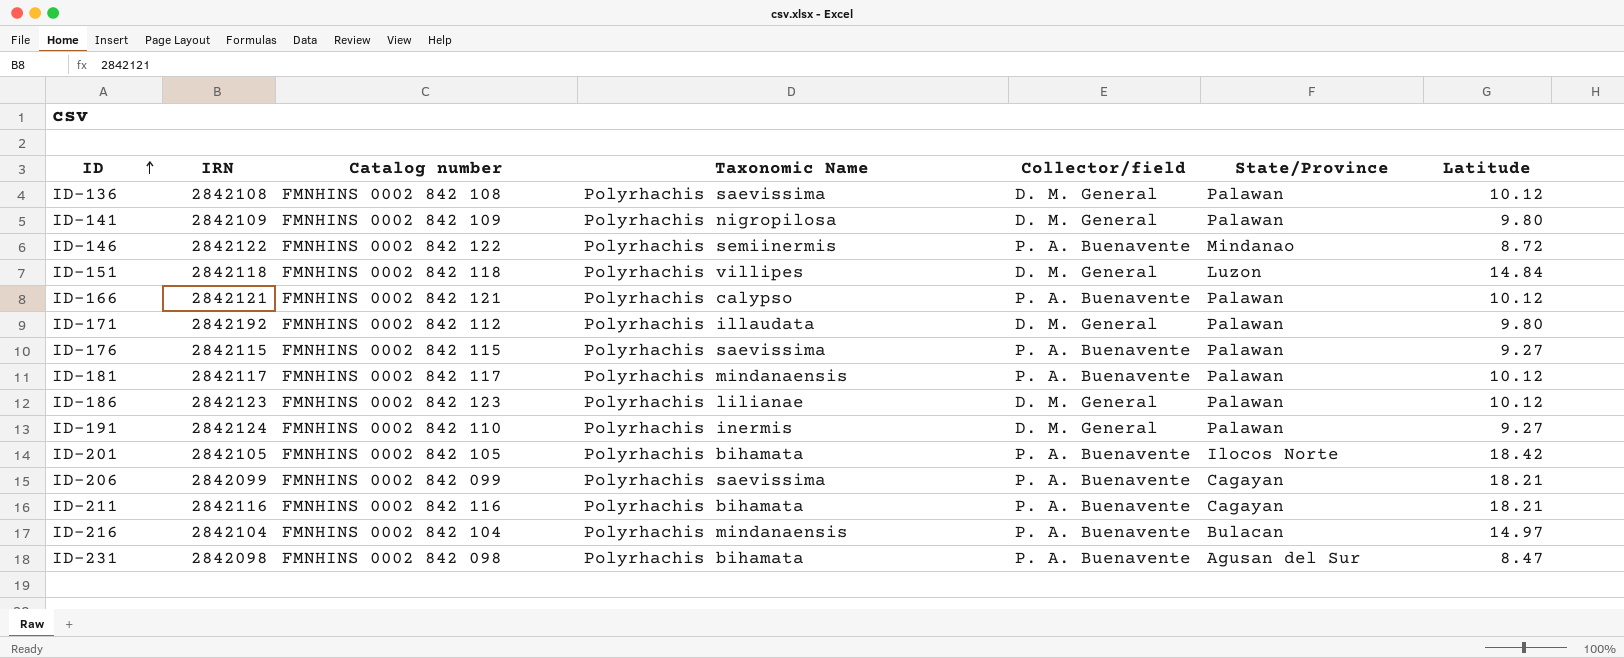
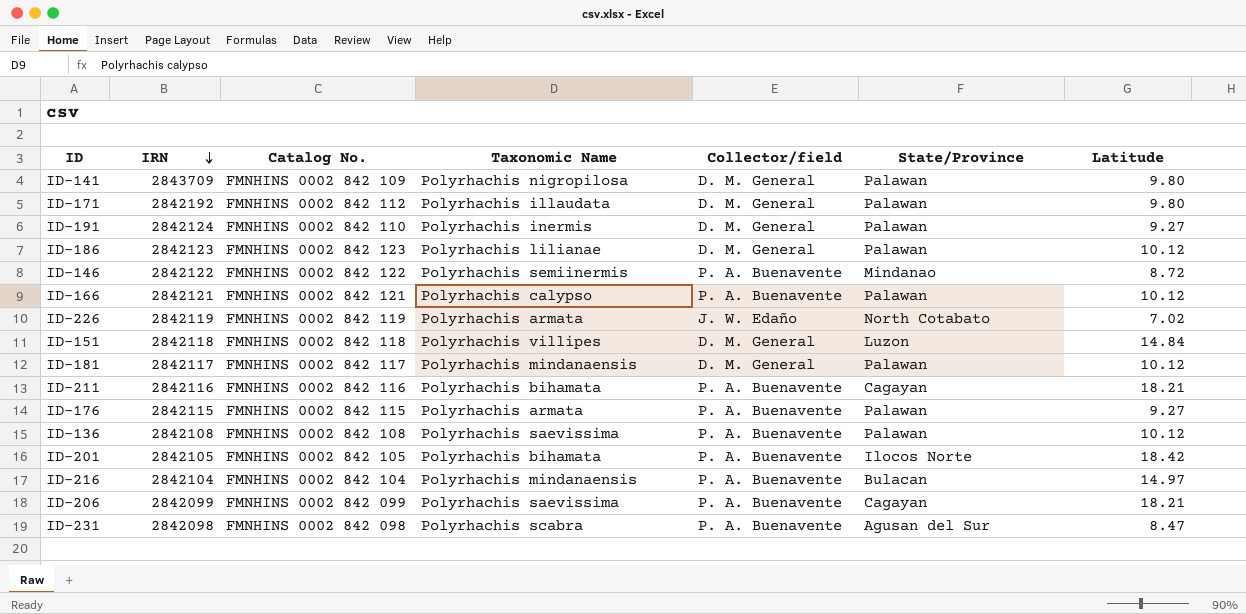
row order: ID ascending -> IRN descending
column name: Catalog number -> Catalog No.
ID-141 | IRN: 2842109 -> 2843709
row ID-226: none -> 2842119 | FMNHINS 0002 842 119 | Polyrhachis armata | J. W. Edaño | North Cotabato | 7.02
ID-181 | Collector/field: P. A. Buenavente -> D. M. General
ID-176 | Taxonomic Name: Polyrhachis saevissima -> Polyrhachis armata
ID-136 | Collector/field: D. M. General -> P. A. Buenavente
ID-231 | Taxonomic Name: Polyrhachis bihamata -> Polyrhachis scabra

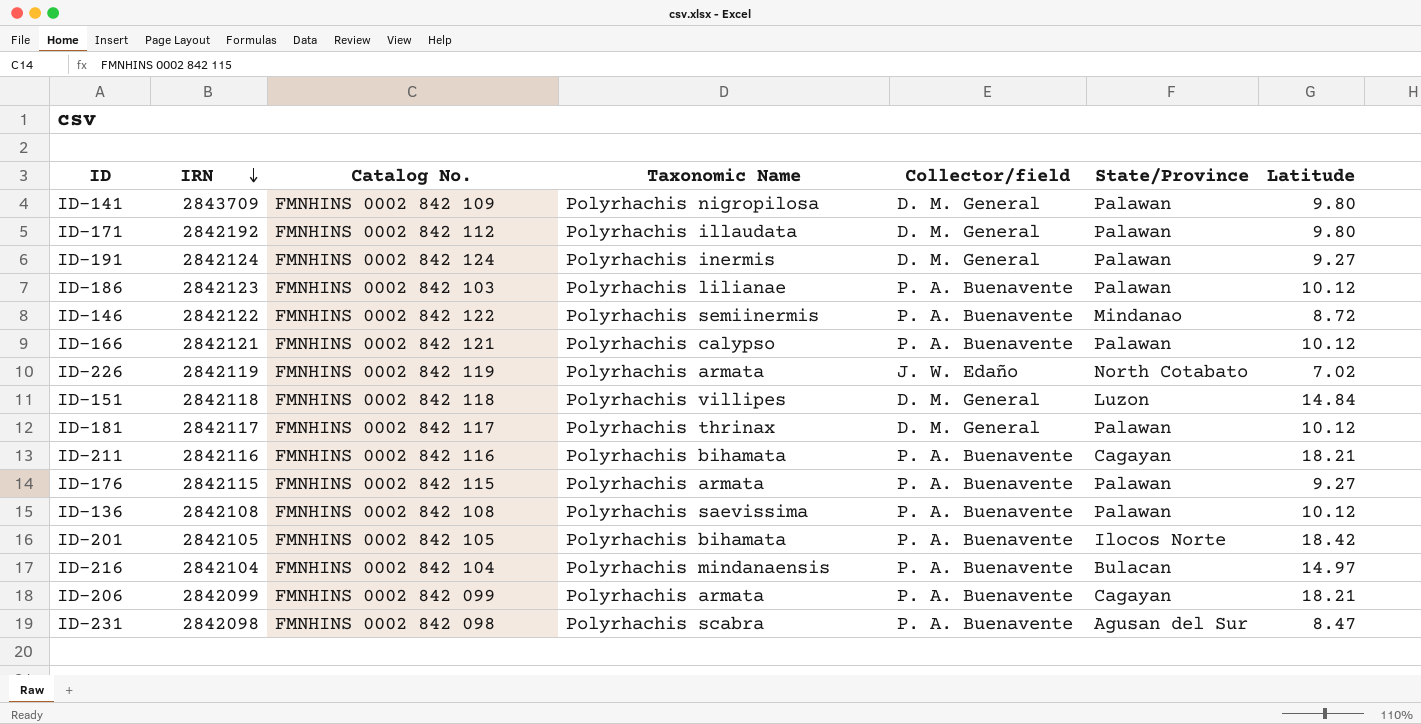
ID-191 | Catalog No.: FMNHINS 0002 842 110 -> FMNHINS 0002 842 124
ID-186 | Catalog No.: FMNHINS 0002 842 123 -> FMNHINS 0002 842 103
ID-186 | Collector/field: D. M. General -> P. A. Buenavente
ID-181 | Taxonomic Name: Polyrhachis mindanaensis -> Polyrhachis thrinax
ID-206 | Taxonomic Name: Polyrhachis saevissima -> Polyrhachis armata

